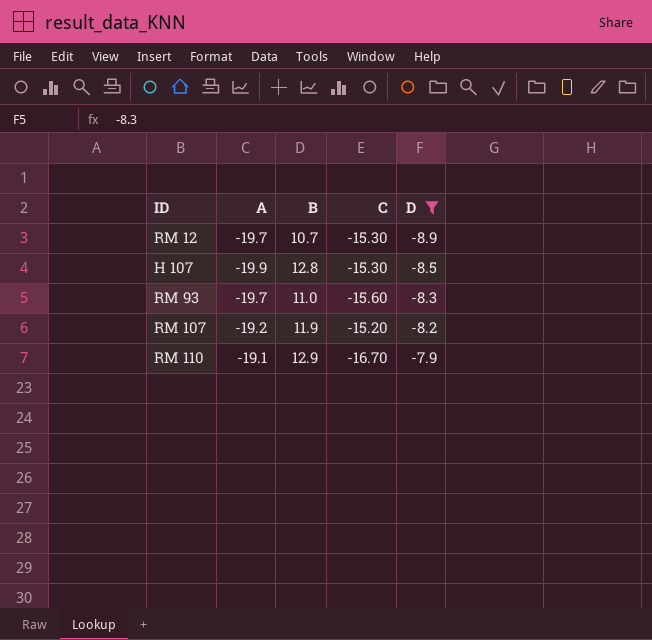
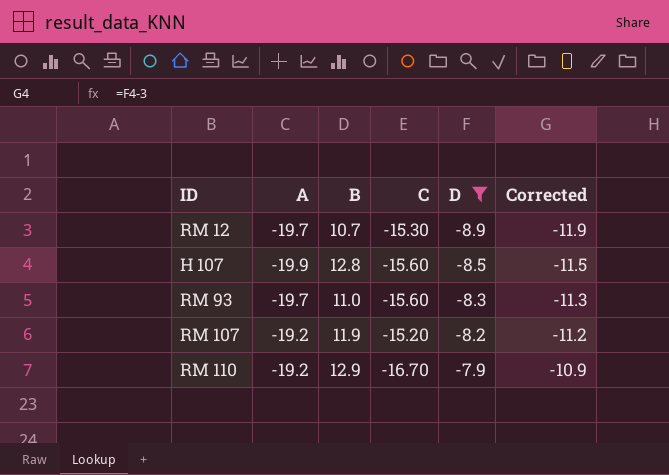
column Corrected | formula: none -> [D] - 3
H 107 | C: -15.30 -> -15.60
RM 110 | A: -19.1 -> -19.2

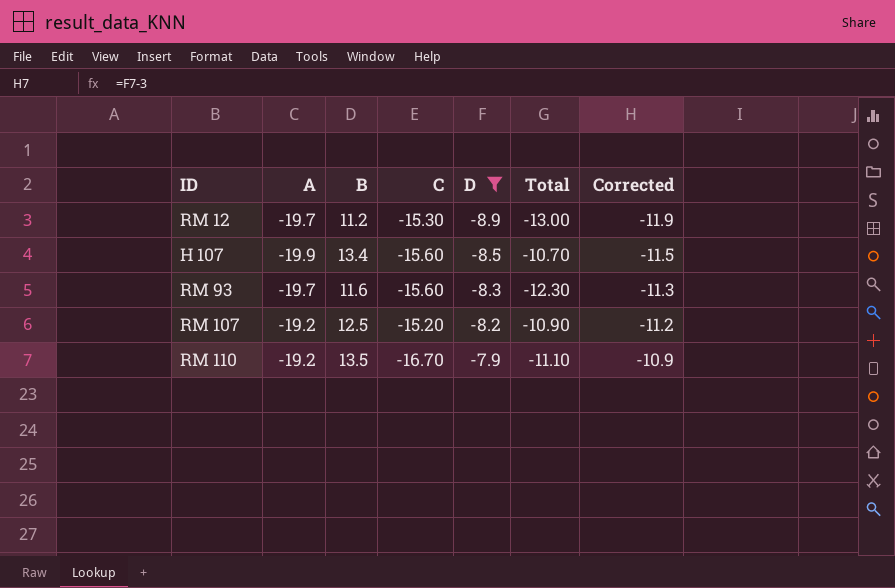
column Total | formula: none -> [B] + [C] + [D]
RM 12 | B: 10.7 -> 11.2
H 107 | B: 12.8 -> 13.4
RM 93 | B: 11.0 -> 11.6
RM 107 | B: 11.9 -> 12.5
RM 110 | B: 12.9 -> 13.5

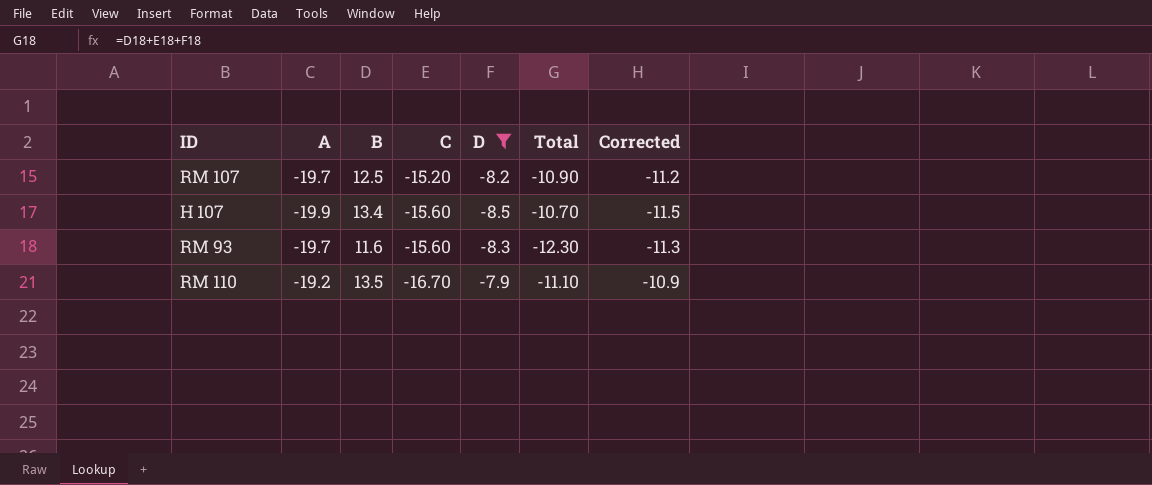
row order: D ascending -> C descending
row RM 12: -19.7 | 11.2 | -15.30 | -8.9 | -13.00 | -11.9 -> none
RM 107 | A: -19.2 -> -19.7

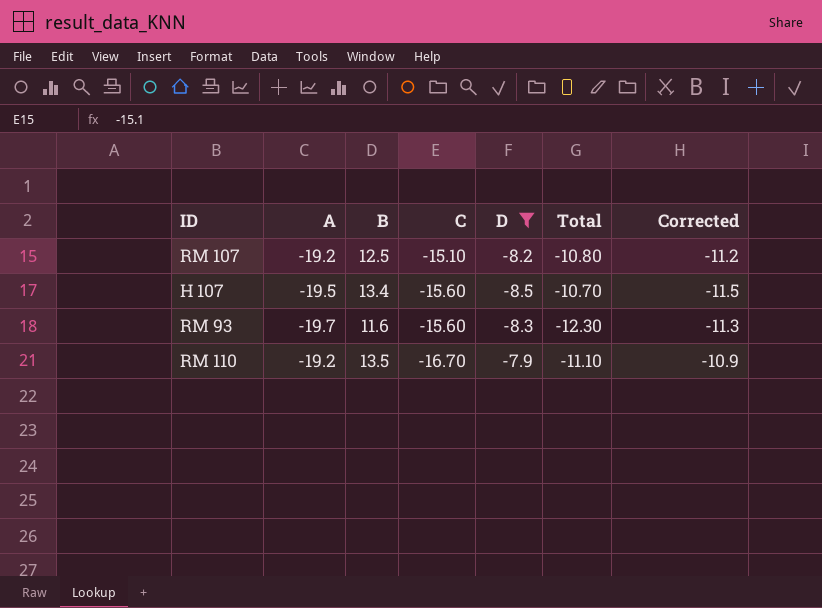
RM 107 | A: -19.7 -> -19.2
RM 107 | C: -15.20 -> -15.10
RM 107 | Total: -10.90 -> -10.80
H 107 | A: -19.9 -> -19.5

